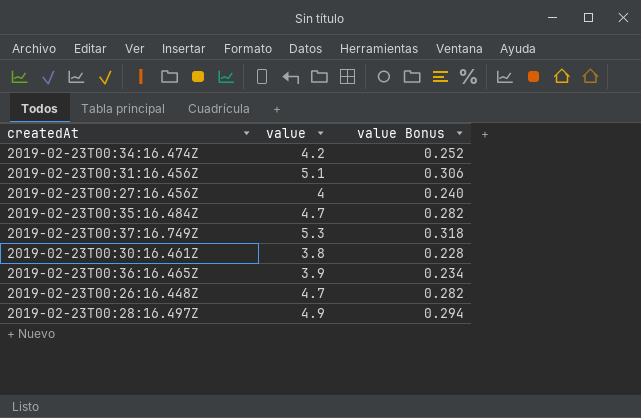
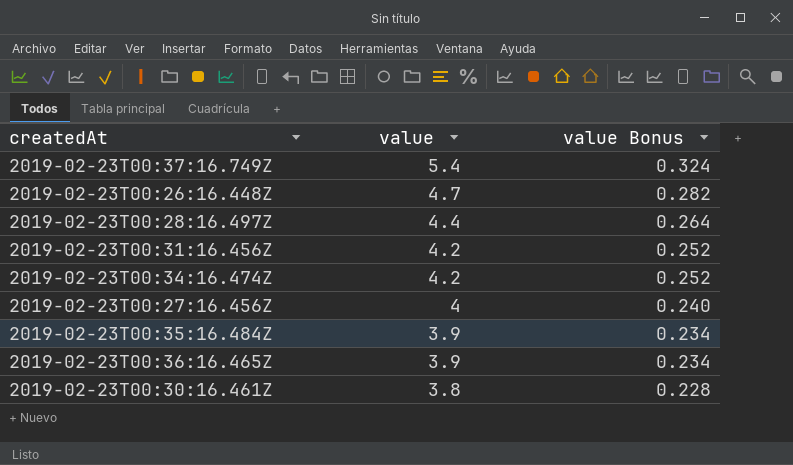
row order: none -> value descending
2019-02-23T00:37:16.749Z | value: 5.3 -> 5.4
2019-02-23T00:37:16.749Z | value Bonus: 0.318 -> 0.324
2019-02-23T00:28:16.497Z | value: 4.9 -> 4.4
2019-02-23T00:28:16.497Z | value Bonus: 0.294 -> 0.264
2019-02-23T00:31:16.456Z | value: 5.1 -> 4.2
2019-02-23T00:31:16.456Z | value Bonus: 0.306 -> 0.252
2019-02-23T00:35:16.484Z | value: 4.7 -> 3.9
2019-02-23T00:35:16.484Z | value Bonus: 0.282 -> 0.234

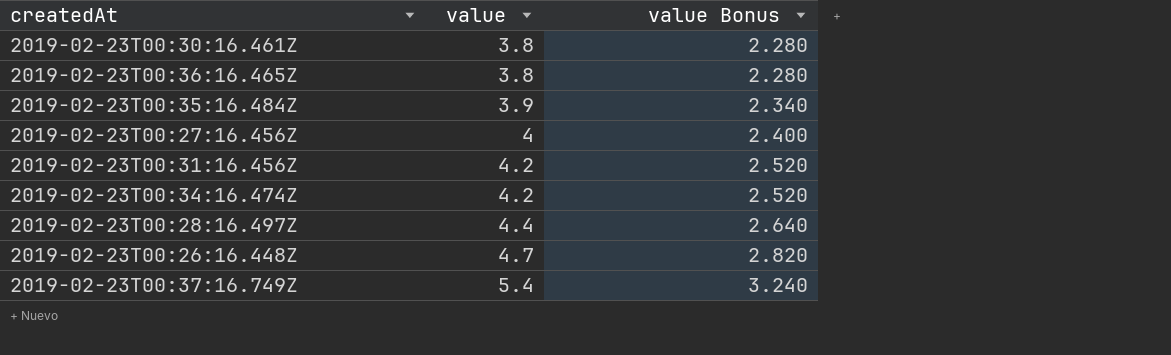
row order: value descending -> value ascending
column value Bonus | formula: [value] * 0.06 -> [value] * 0.6
2019-02-23T00:36:16.465Z | value: 3.9 -> 3.8

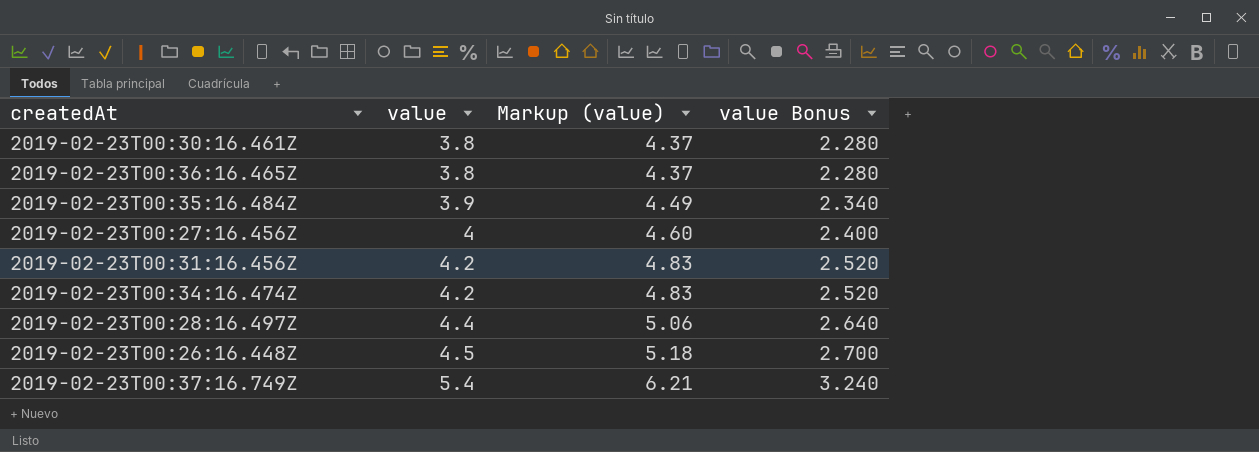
column Markup (value) | formula: none -> [value] * 1.15
2019-02-23T00:26:16.448Z | value: 4.7 -> 4.5
2019-02-23T00:26:16.448Z | value Bonus: 2.820 -> 2.700

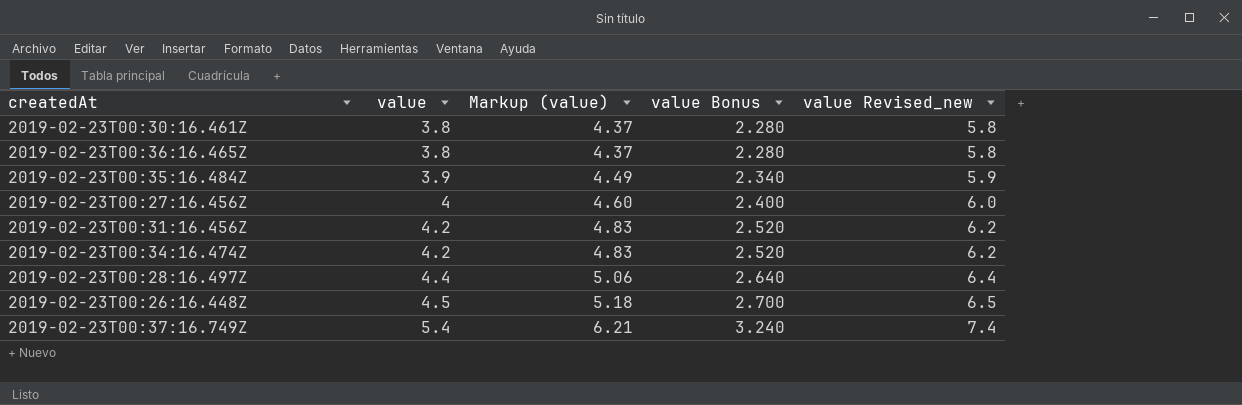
column value Revised_new | formula: none -> [value] + 2

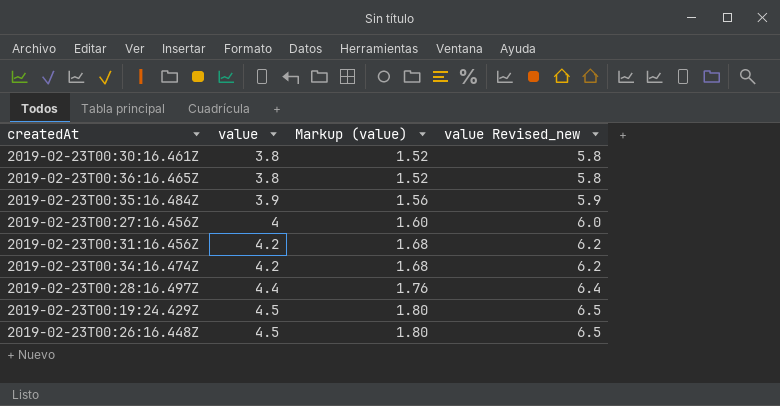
column value Bonus | formula: [value] * 0.6 -> none
column Markup (value) | formula: [value] * 1.15 -> [value] * 0.4
row 2019-02-23T00:37:16.749Z: 5.4 | 6.21 | 3.240 | 7.4 -> none
row 2019-02-23T00:19:24.429Z: none -> 4.5 | 1.80 | 6.5

